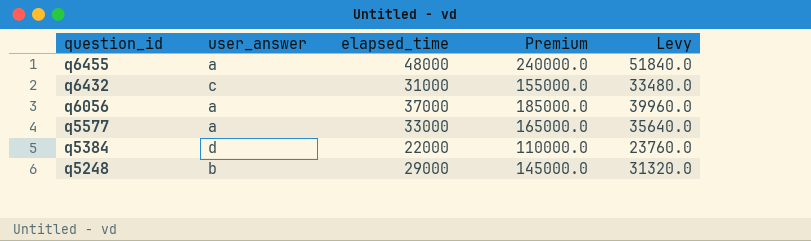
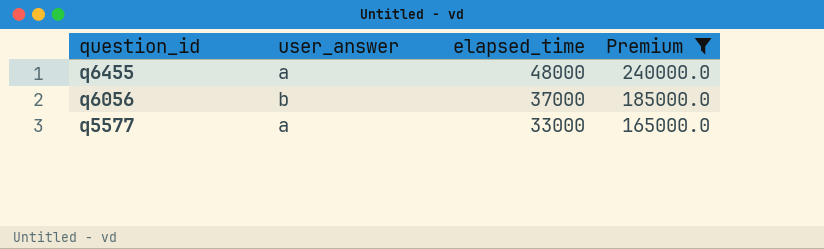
filter: none -> Premium >= 165000.0
column Levy | formula: [elapsed_time] * 1.08 -> none
q6056 | user_answer: a -> b

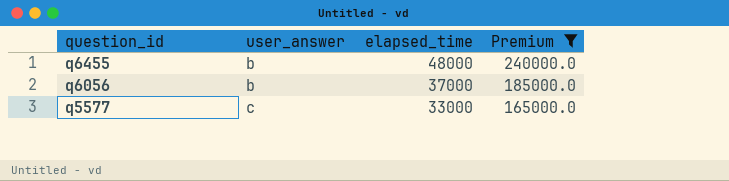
q6455 | user_answer: a -> b
q5577 | user_answer: a -> c

